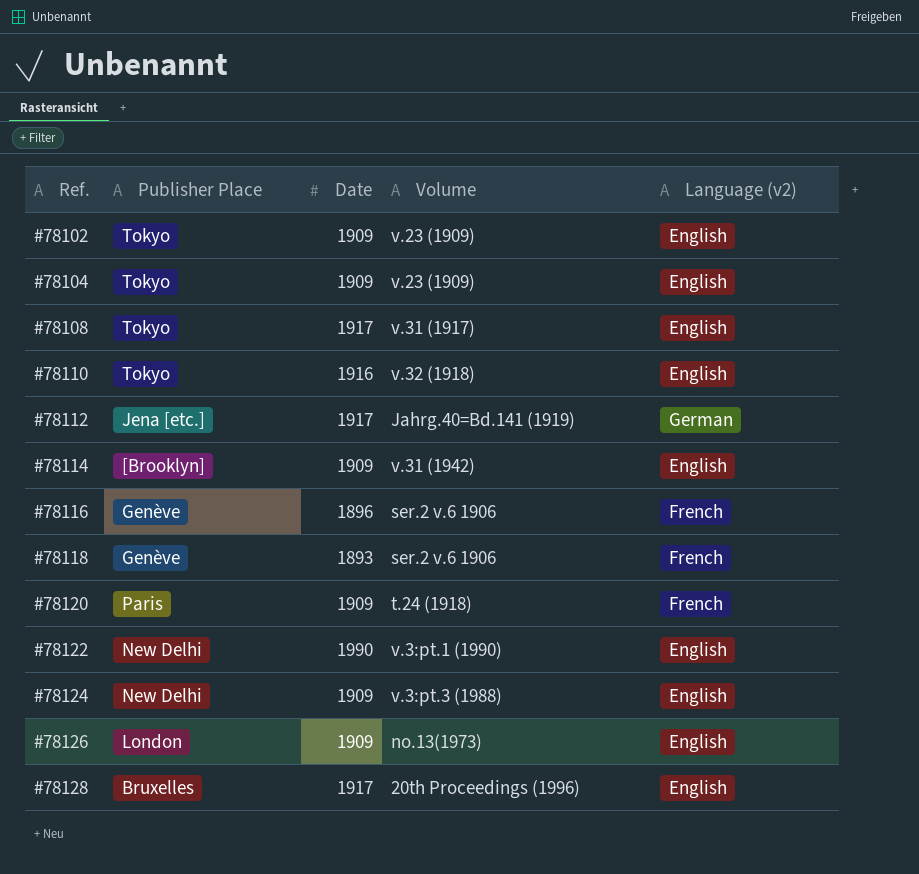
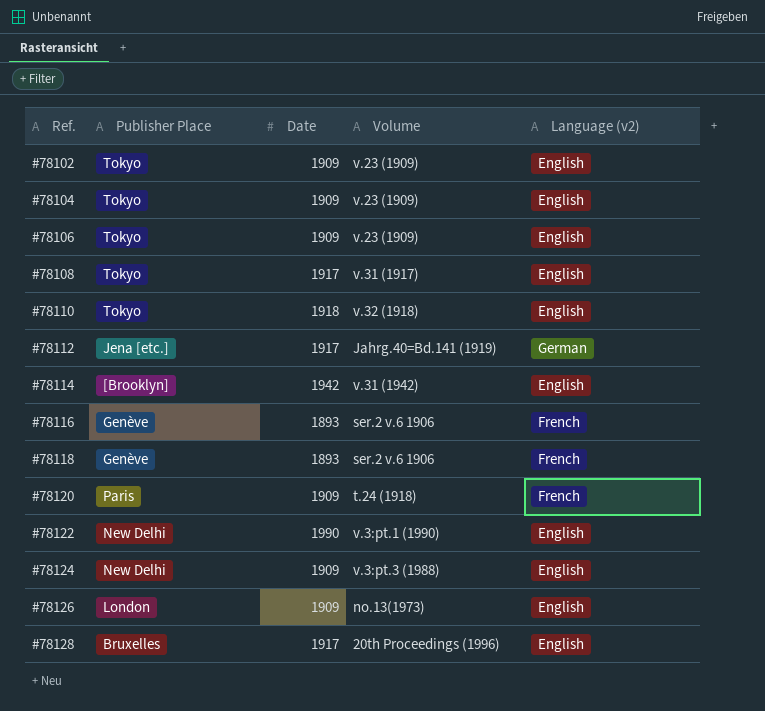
row #78106: none -> Tokyo | 1909 | v.23 (1909) | English
#78110 | Date: 1916 -> 1918
#78114 | Date: 1909 -> 1942
#78116 | Date: 1896 -> 1893

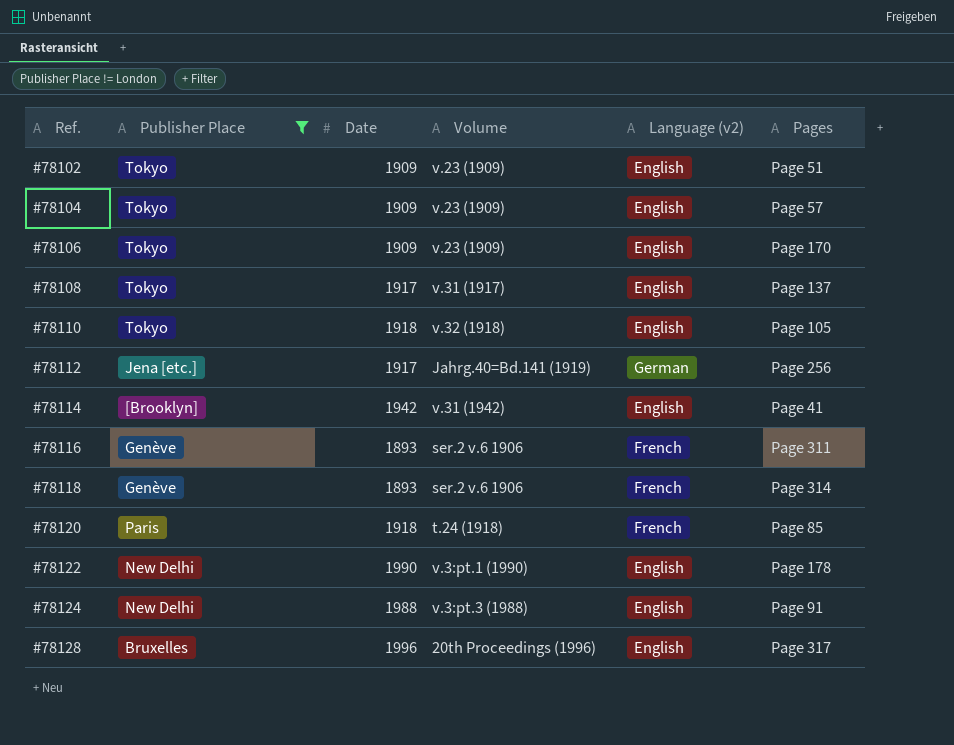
filter: none -> Publisher Place != London
column Pages | position: none -> 6
#78120 | Date: 1909 -> 1918
#78124 | Date: 1909 -> 1988
#78128 | Date: 1917 -> 1996

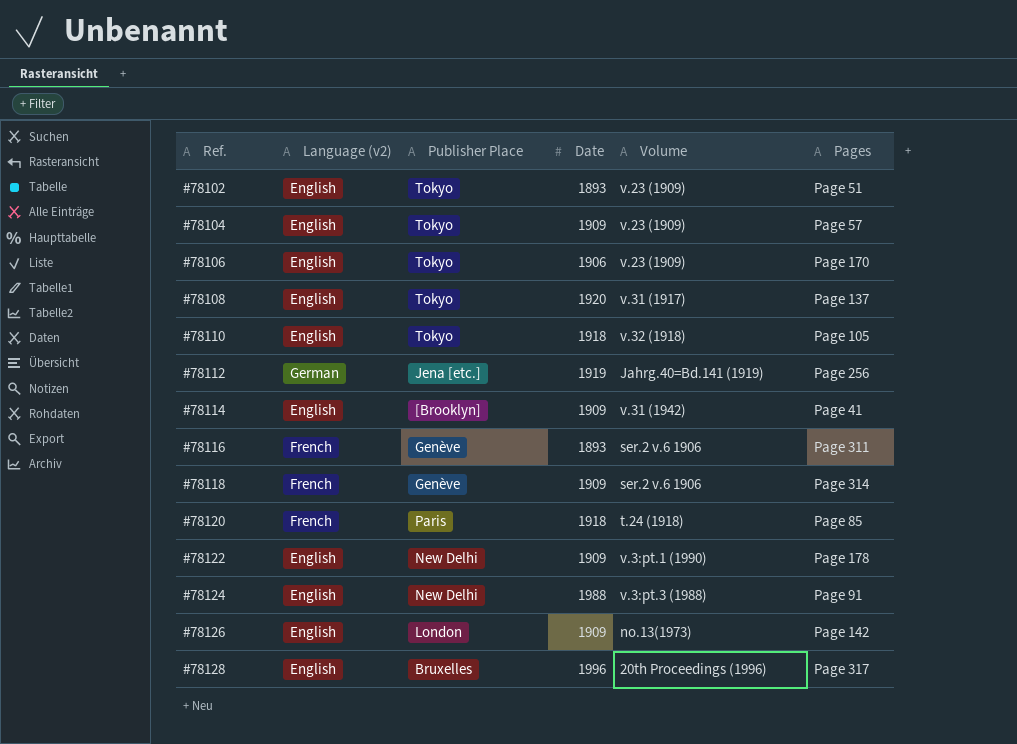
filter: Publisher Place != London -> none
column Language (v2) | position: 5 -> 2
#78102 | Date: 1909 -> 1893
#78106 | Date: 1909 -> 1906
#78108 | Date: 1917 -> 1920
#78112 | Date: 1917 -> 1919
#78114 | Date: 1942 -> 1909
#78118 | Date: 1893 -> 1909
#78122 | Date: 1990 -> 1909

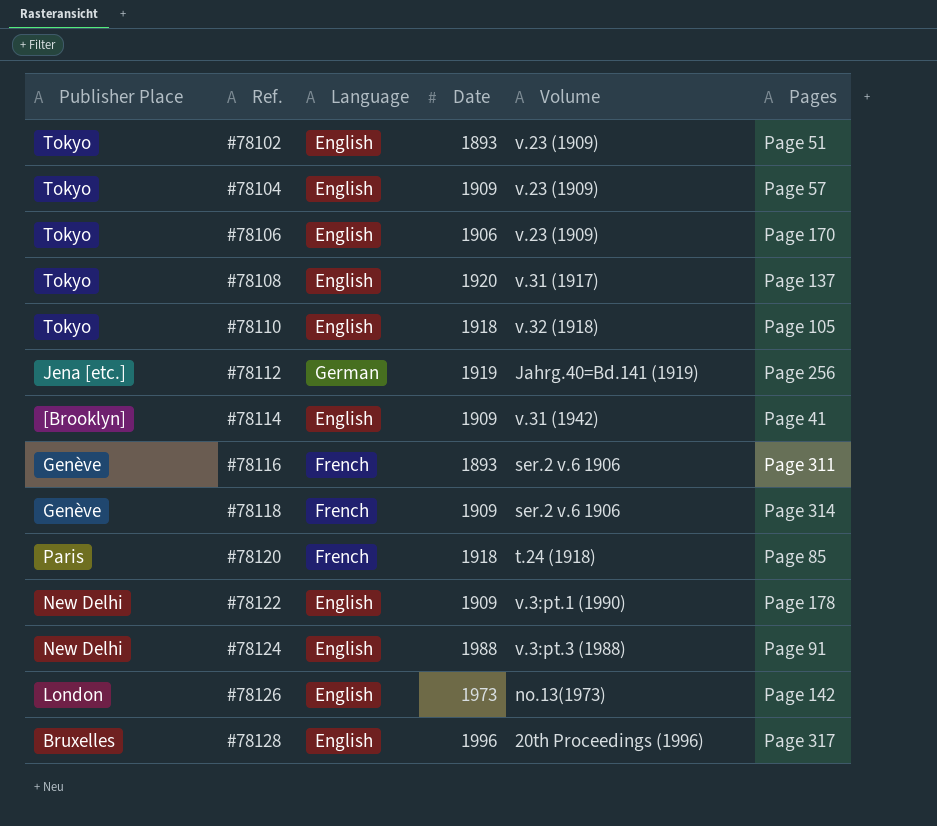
column Publisher Place | position: 3 -> 1
column name: Language (v2) -> Language
#78126 | Date: 1909 -> 1973

